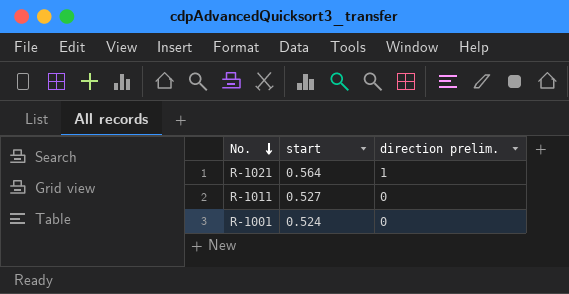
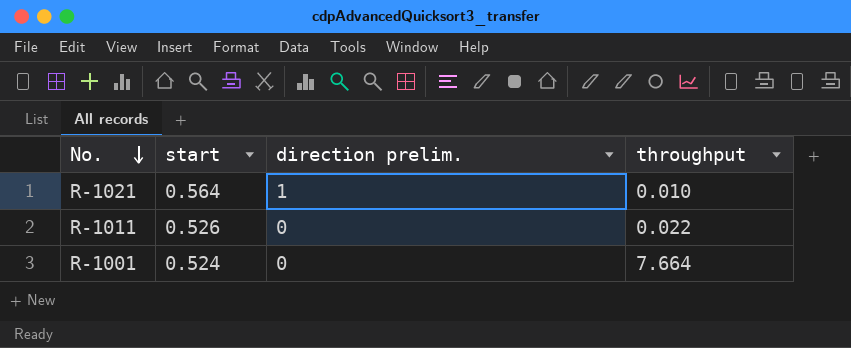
column throughput | position: none -> 4
R-1011 | start: 0.527 -> 0.526

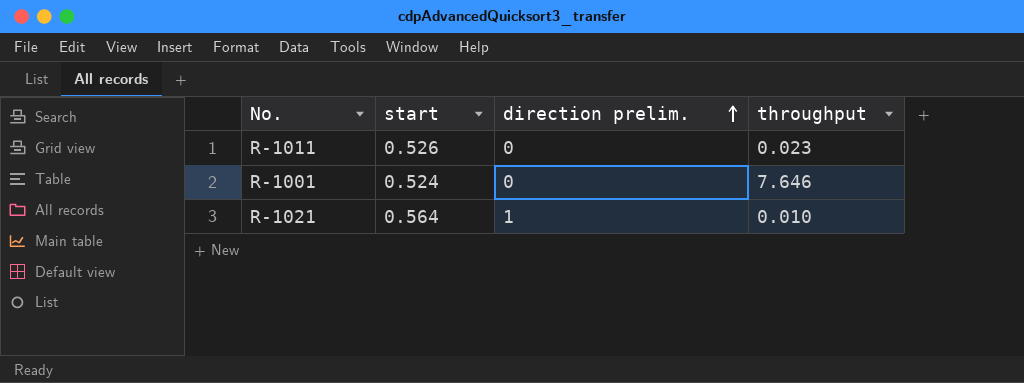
row order: No. descending -> direction prelim. ascending
R-1011 | throughput: 0.022 -> 0.023
R-1001 | throughput: 7.664 -> 7.646

